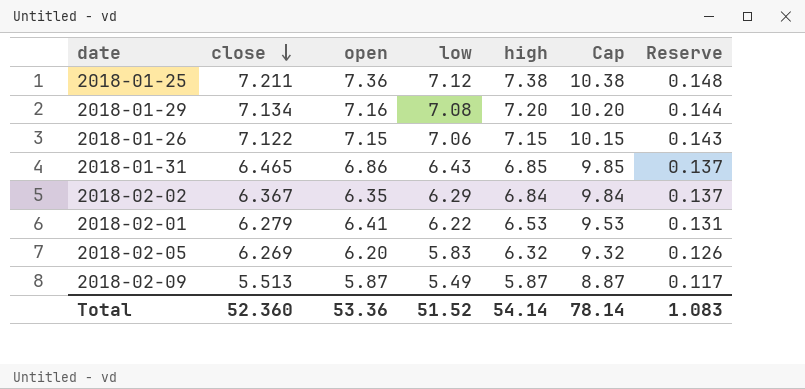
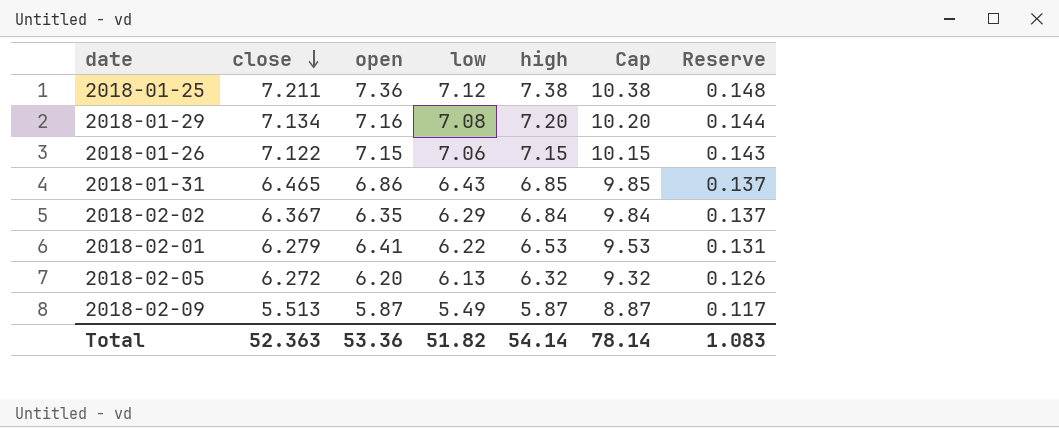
2018-02-05 | close: 6.269 -> 6.272
2018-02-05 | low: 5.83 -> 6.13
Total | close: 52.360 -> 52.363
Total | low: 51.52 -> 51.82

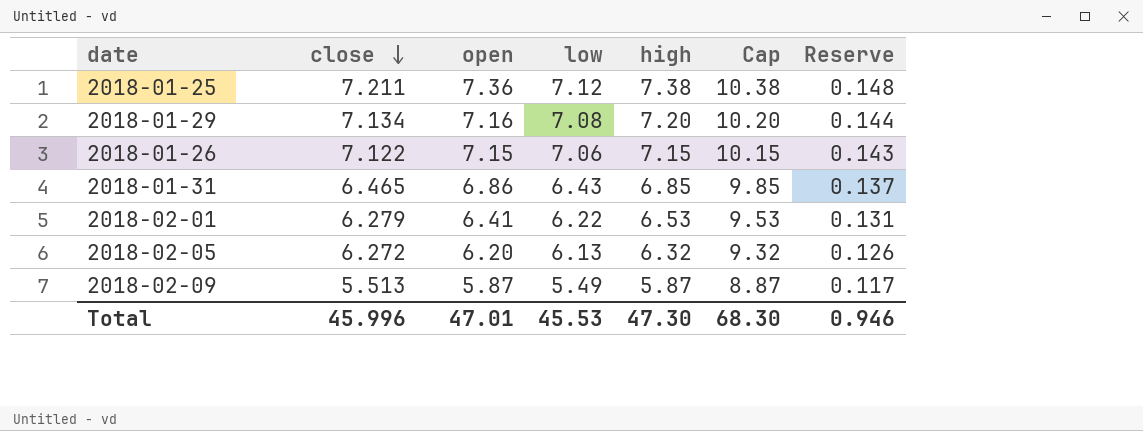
row 2018-02-02: 6.367 | 6.35 | 6.29 | 6.84 | 9.84 | 0.137 -> none
Total | close: 52.363 -> 45.996
Total | open: 53.36 -> 47.01
Total | low: 51.82 -> 45.53
Total | high: 54.14 -> 47.30
Total | Cap: 78.14 -> 68.30
Total | Reserve: 1.083 -> 0.946

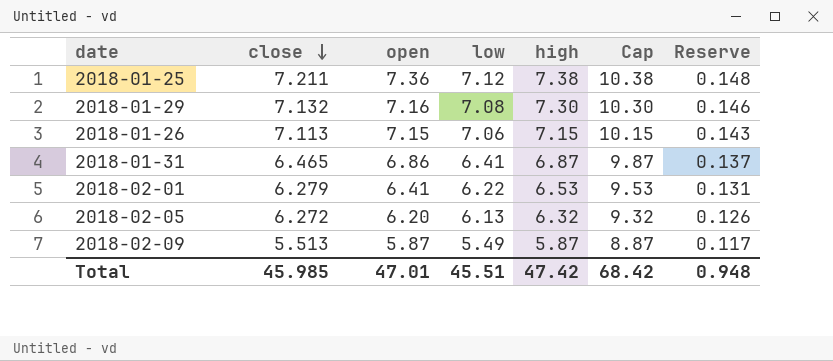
2018-01-29 | close: 7.134 -> 7.132
2018-01-29 | high: 7.20 -> 7.30
2018-01-29 | Cap: 10.20 -> 10.30
2018-01-29 | Reserve: 0.144 -> 0.146
2018-01-26 | close: 7.122 -> 7.113
2018-01-31 | low: 6.43 -> 6.41
2018-01-31 | high: 6.85 -> 6.87
2018-01-31 | Cap: 9.85 -> 9.87
Total | close: 45.996 -> 45.985
Total | low: 45.53 -> 45.51
Total | high: 47.30 -> 47.42
Total | Cap: 68.30 -> 68.42
Total | Reserve: 0.946 -> 0.948

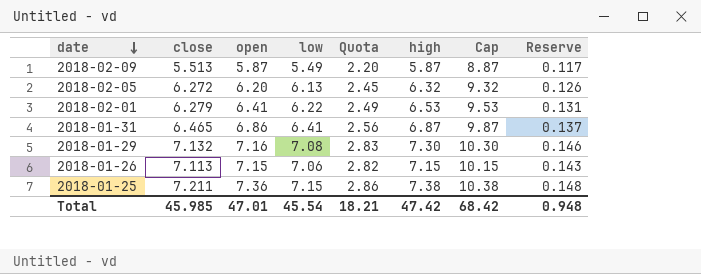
row order: close descending -> date descending
column Quota | formula: none -> [low] * 0.4
2018-01-25 | low: 7.12 -> 7.15
Total | low: 45.51 -> 45.54

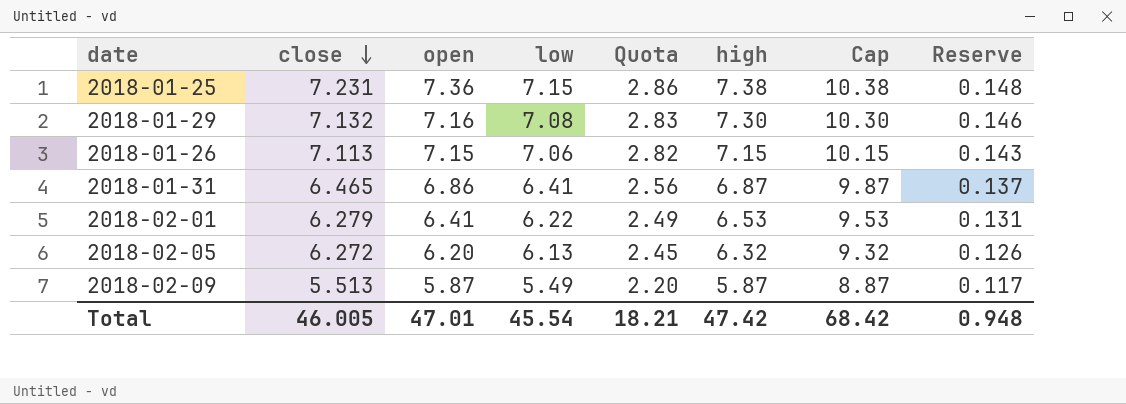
row order: date descending -> close descending
2018-01-25 | close: 7.211 -> 7.231
Total | close: 45.985 -> 46.005

